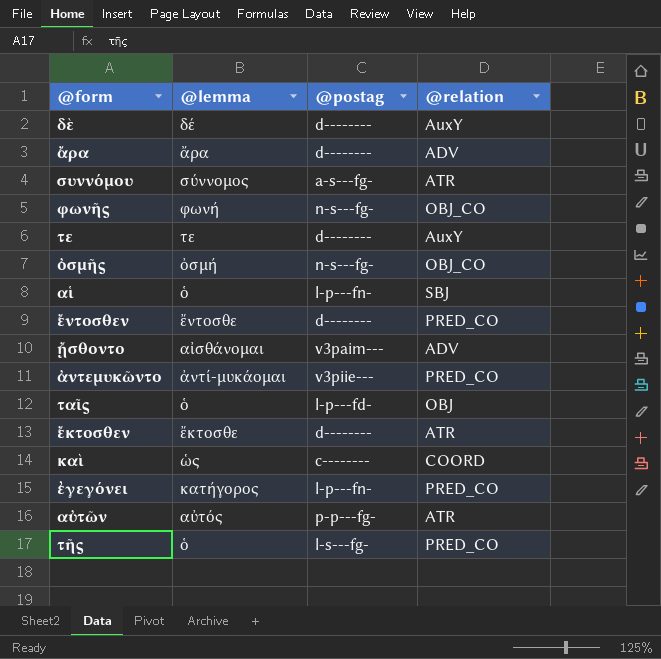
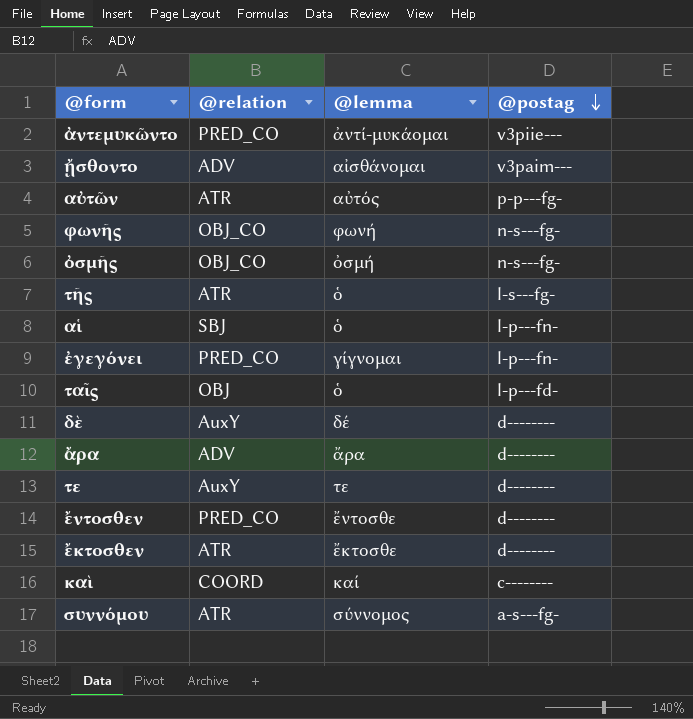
row order: none -> @postag descending
column @relation | position: 4 -> 2
τῆς | @relation: PRED_CO -> ATR
ἐγεγόνει | @lemma: κατήγορος -> γίγνομαι
καὶ | @lemma: ὡς -> καί

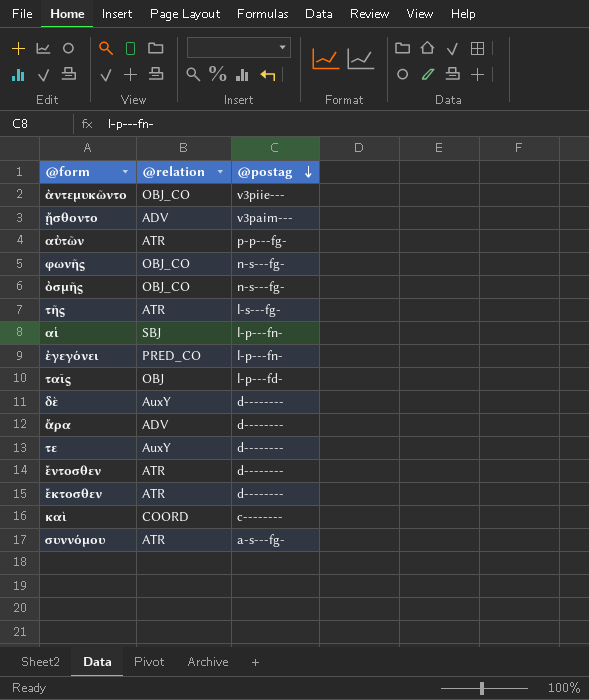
column @lemma | position: 3 -> none
ἀντεμυκῶντο | @relation: PRED_CO -> OBJ_CO
ἔντοσθεν | @relation: PRED_CO -> ATR

